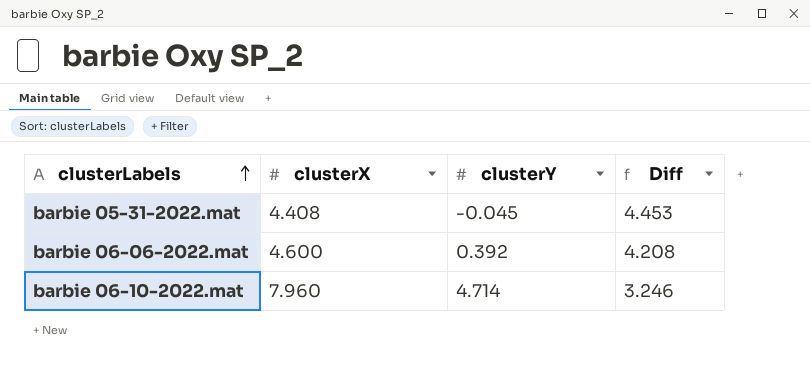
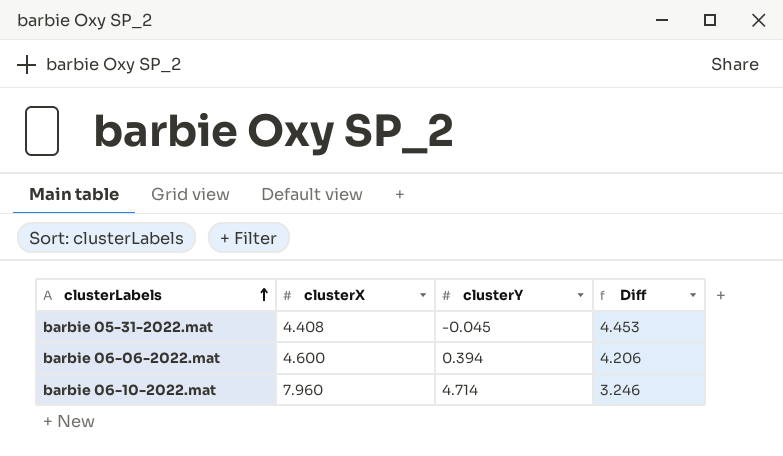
barbie 06-06-2022.mat | clusterY: 0.392 -> 0.394
barbie 06-06-2022.mat | Diff: 4.208 -> 4.206

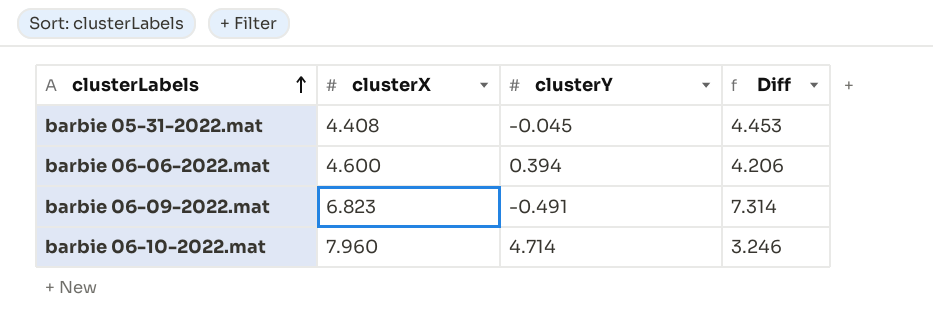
row barbie 06-09-2022.mat: none -> 6.823 | -0.491 | 7.314

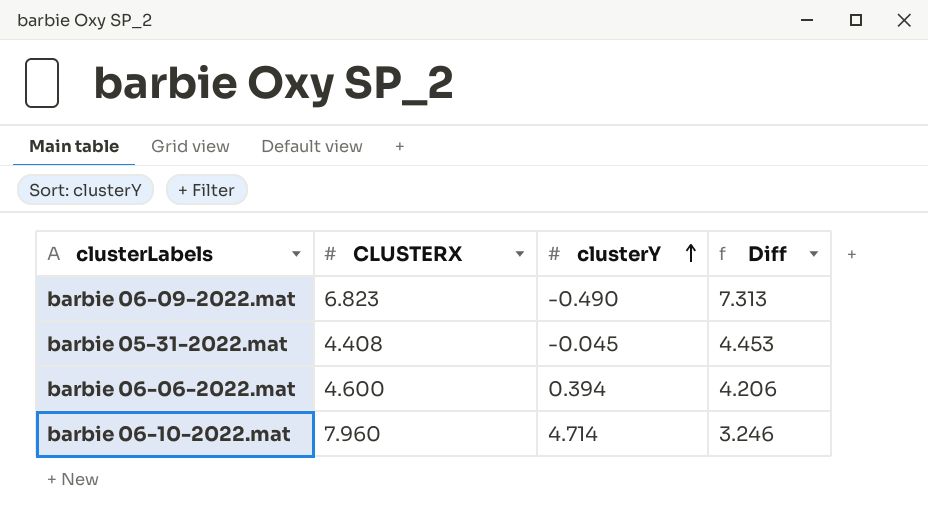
row order: clusterLabels ascending -> clusterY ascending
column name: clusterX -> CLUSTERX
barbie 06-09-2022.mat | clusterY: -0.491 -> -0.490
barbie 06-09-2022.mat | Diff: 7.314 -> 7.313

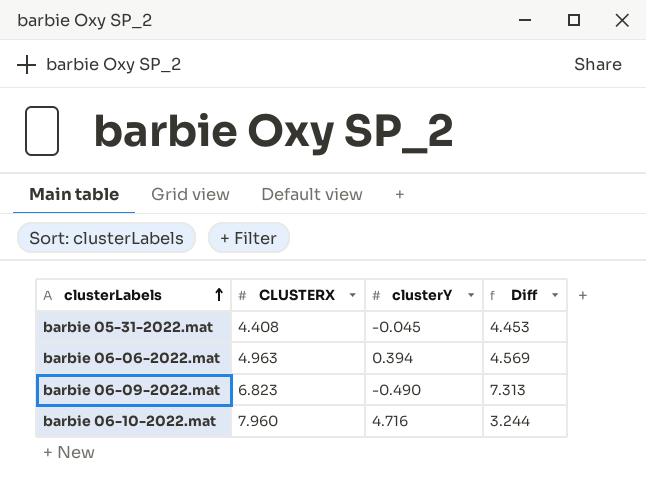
row order: clusterY ascending -> clusterLabels ascending
barbie 06-06-2022.mat | CLUSTERX: 4.600 -> 4.963
barbie 06-06-2022.mat | Diff: 4.206 -> 4.569
barbie 06-10-2022.mat | clusterY: 4.714 -> 4.716
barbie 06-10-2022.mat | Diff: 3.246 -> 3.244

